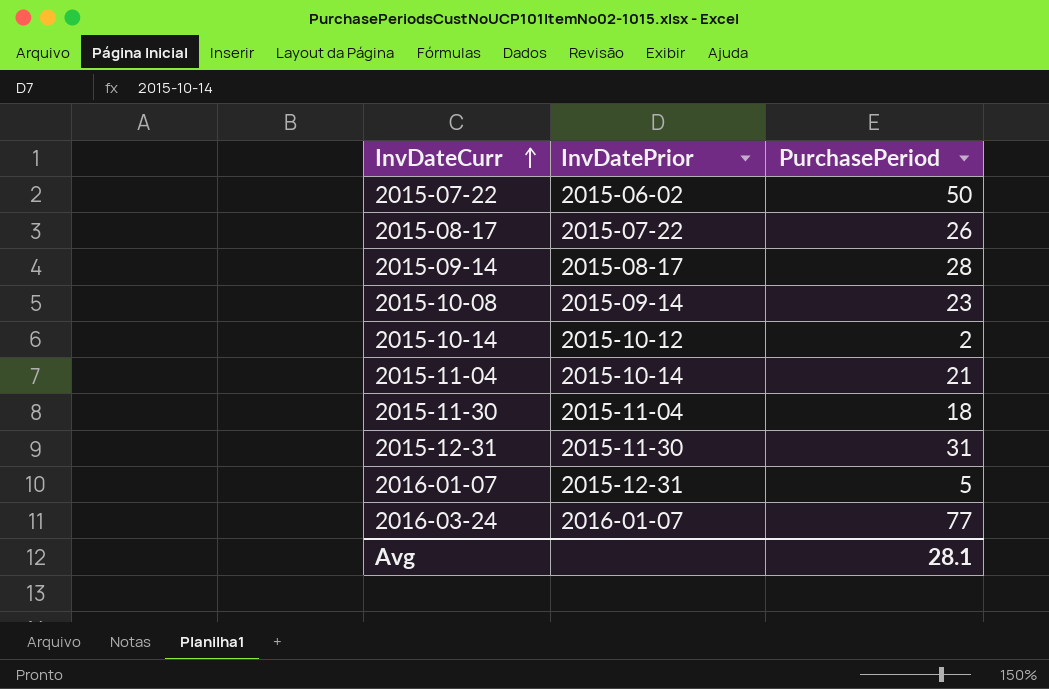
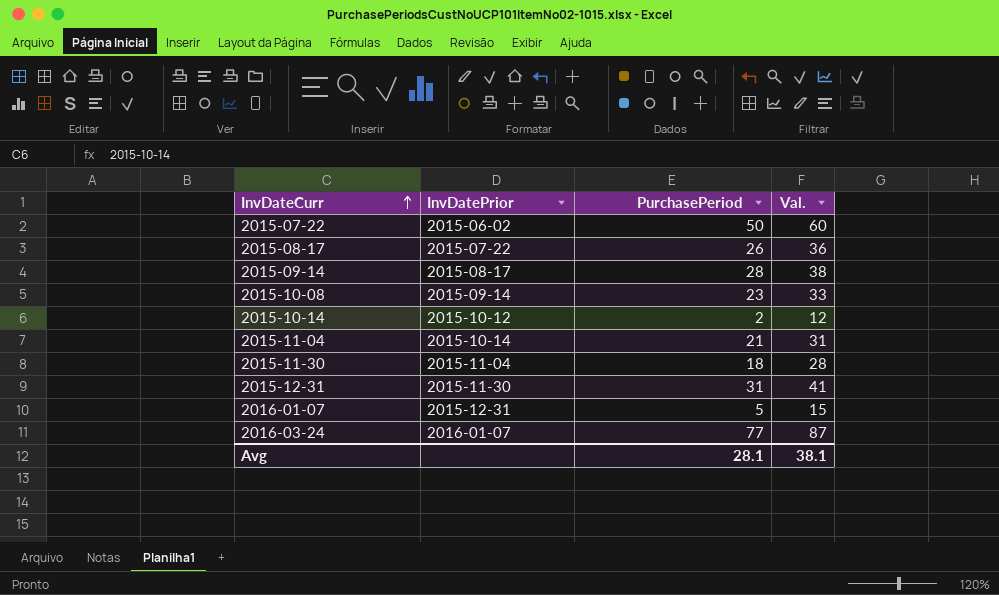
column Val. | formula: none -> [PurchasePeriod] + 10

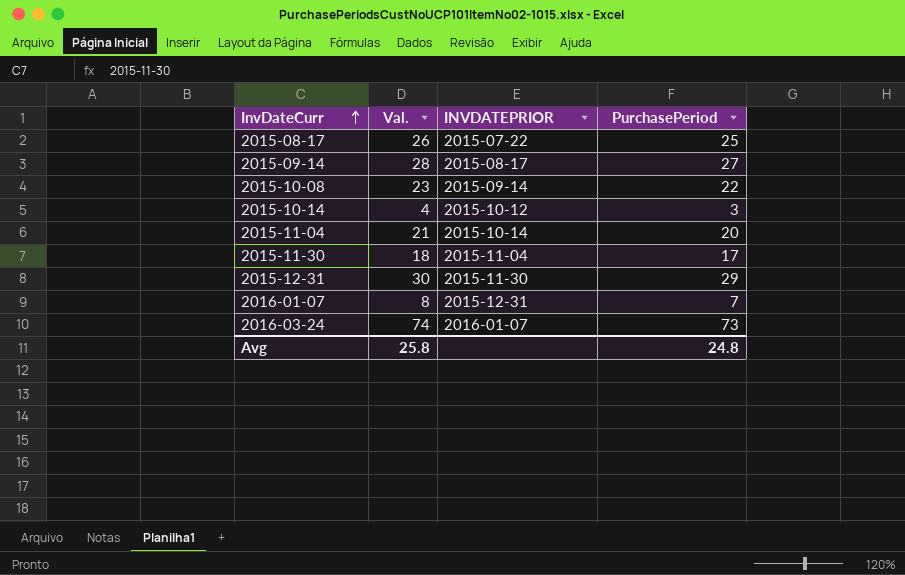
column Val. | formula: [PurchasePeriod] + 10 -> [PurchasePeriod] + 1
column Val. | position: 4 -> 2
column name: InvDatePrior -> INVDATEPRIOR
row 2015-07-22: 2015-06-02 | 50 | 60 -> none
2015-08-17 | PurchasePeriod: 26 -> 25
2015-09-14 | PurchasePeriod: 28 -> 27
2015-10-08 | PurchasePeriod: 23 -> 22
2015-10-14 | PurchasePeriod: 2 -> 3
2015-11-04 | PurchasePeriod: 21 -> 20
2015-11-30 | PurchasePeriod: 18 -> 17
2015-12-31 | PurchasePeriod: 31 -> 29
2016-01-07 | PurchasePeriod: 5 -> 7
2016-03-24 | PurchasePeriod: 77 -> 73
Avg | Val.: 38.1 -> 25.8
Avg | PurchasePeriod: 28.1 -> 24.8

